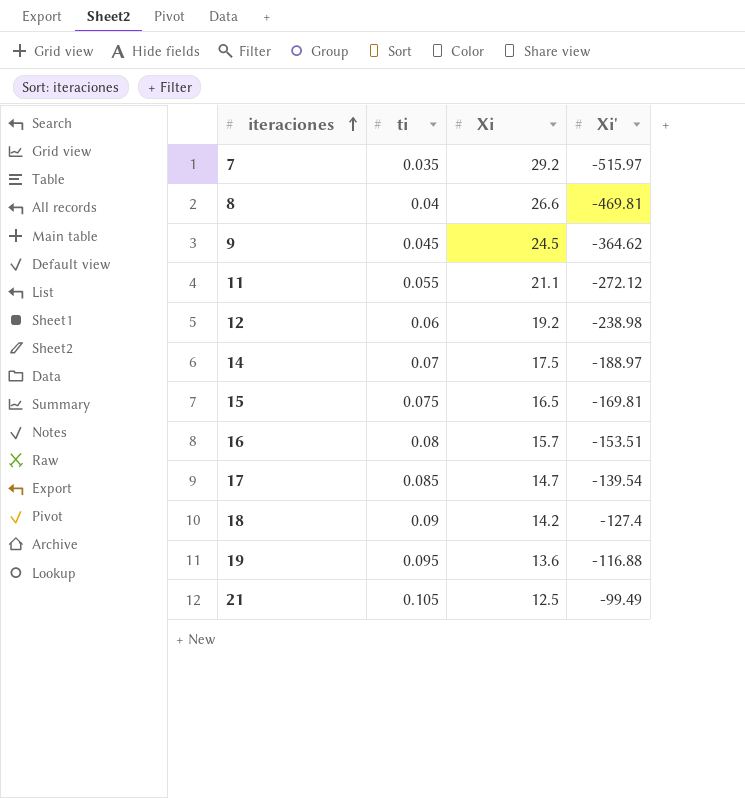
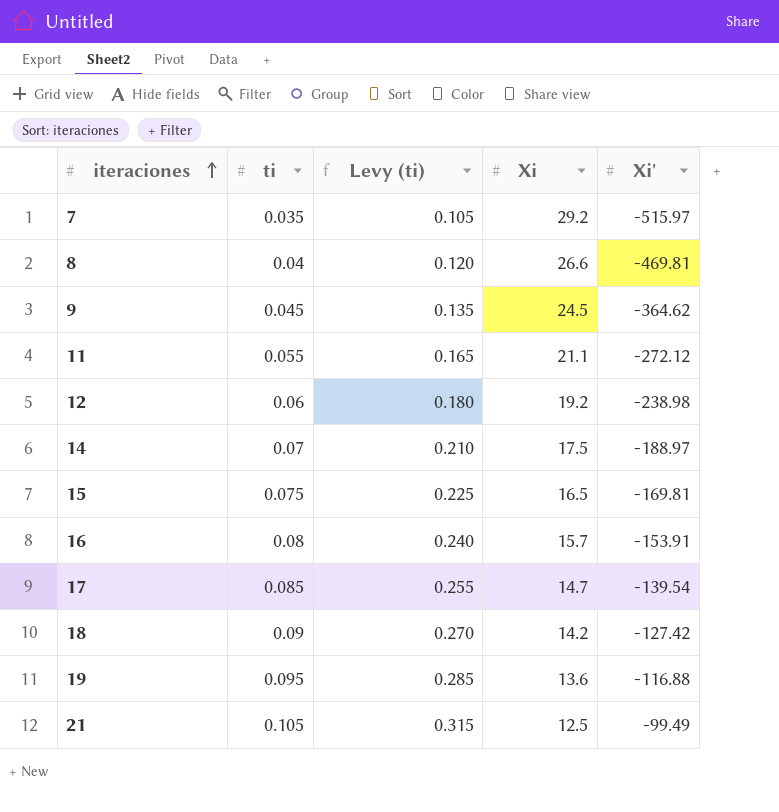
column Levy (ti) | formula: none -> [ti] * 3
16 | Xi': -153.51 -> -153.91
18 | Xi': -127.4 -> -127.42

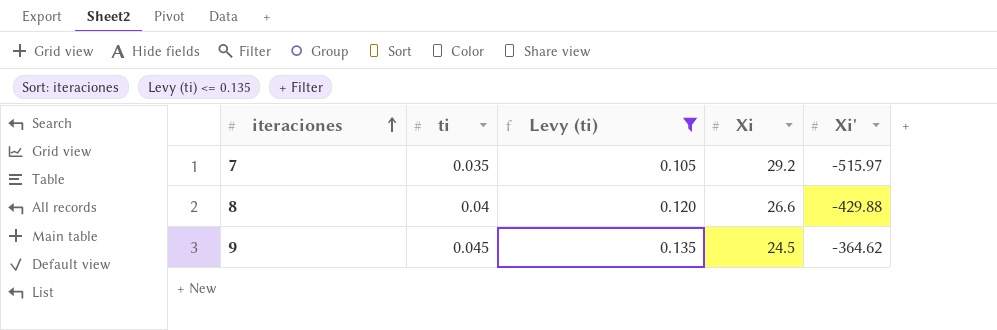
filter: none -> Levy (ti) <= 0.135
8 | Xi': -469.81 -> -429.88

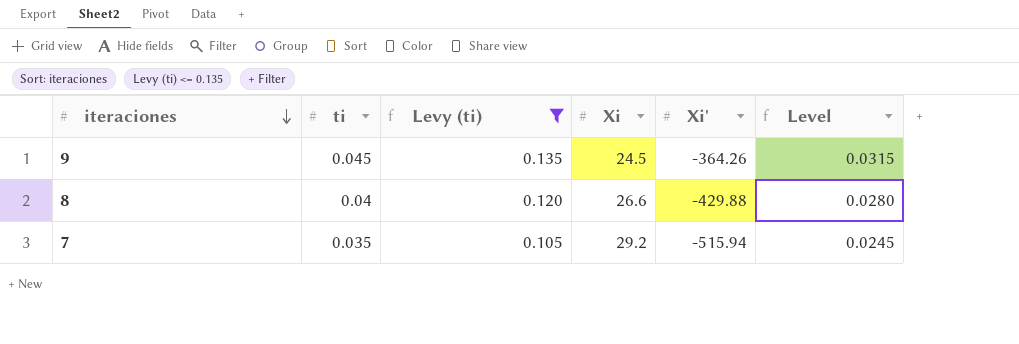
row order: iteraciones ascending -> iteraciones descending
column Level | formula: none -> [ti] * 0.7
9 | Xi': -364.62 -> -364.26
7 | Xi': -515.97 -> -515.94

